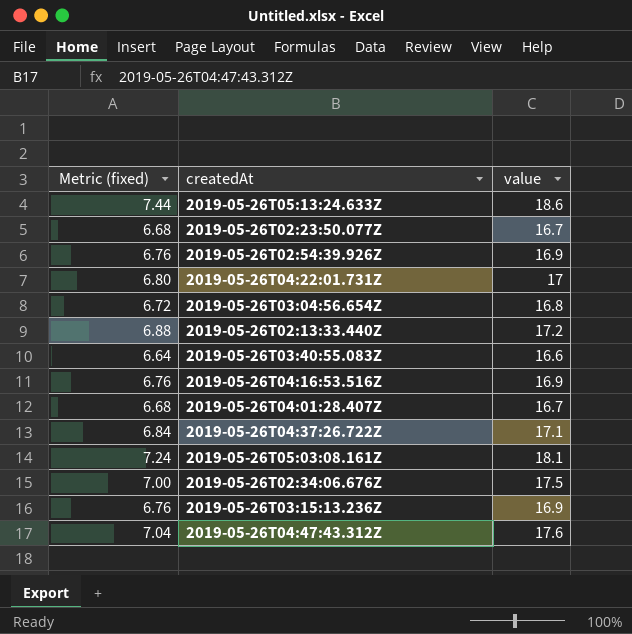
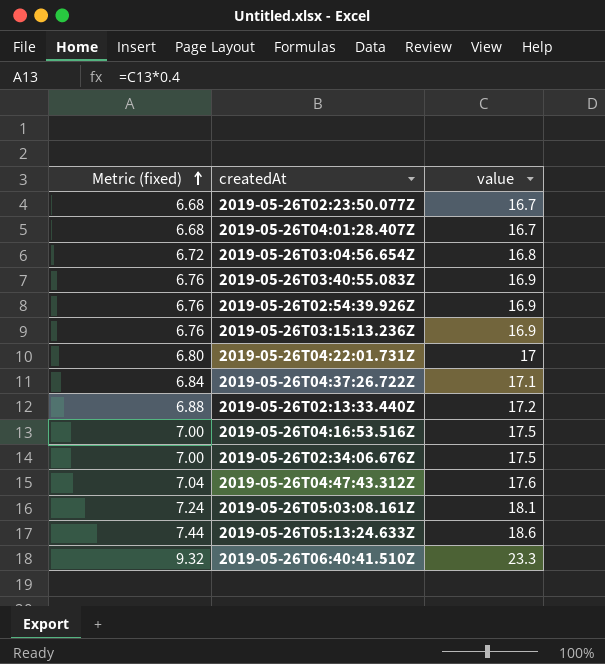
row order: none -> Metric (fixed) ascending
2019-05-26T03:40:55.083Z | Metric (fixed): 6.64 -> 6.76
2019-05-26T03:40:55.083Z | value: 16.6 -> 16.9
2019-05-26T04:16:53.516Z | Metric (fixed): 6.76 -> 7.00
2019-05-26T04:16:53.516Z | value: 16.9 -> 17.5
row 2019-05-26T06:40:41.510Z: none -> 9.32 | 23.3

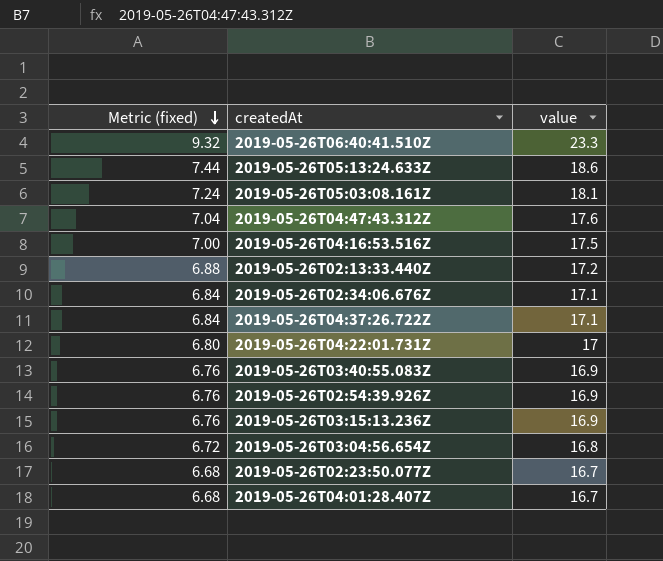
row order: Metric (fixed) ascending -> Metric (fixed) descending
2019-05-26T02:34:06.676Z | Metric (fixed): 7.00 -> 6.84
2019-05-26T02:34:06.676Z | value: 17.5 -> 17.1

